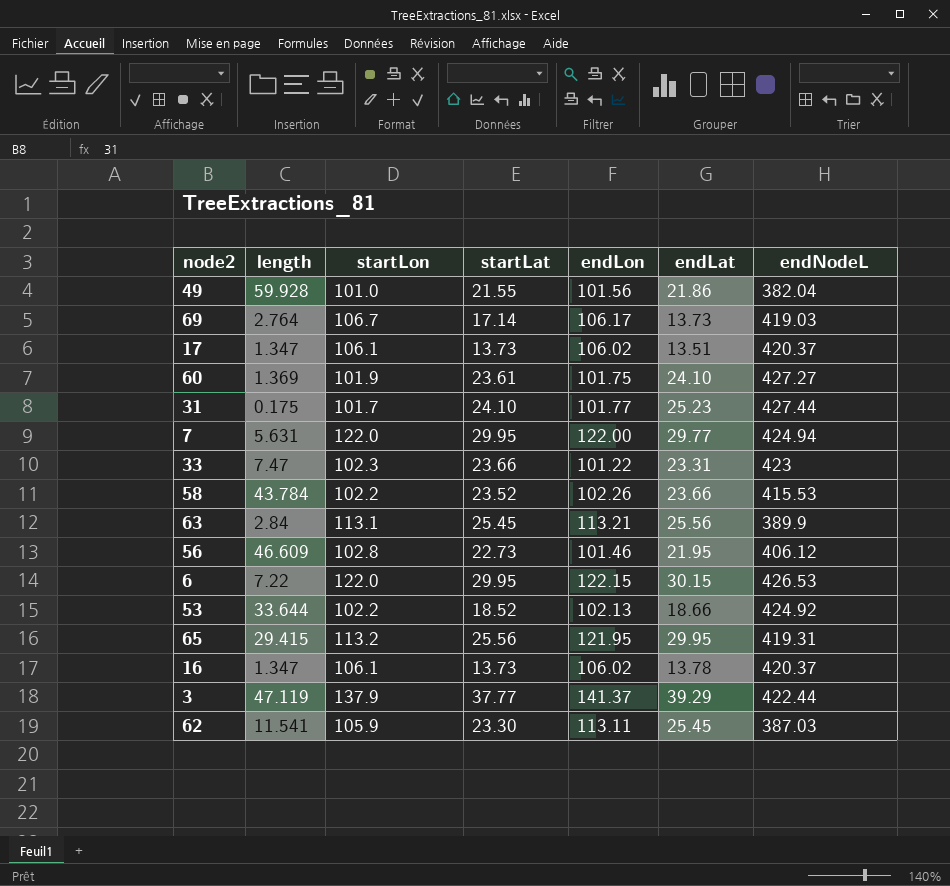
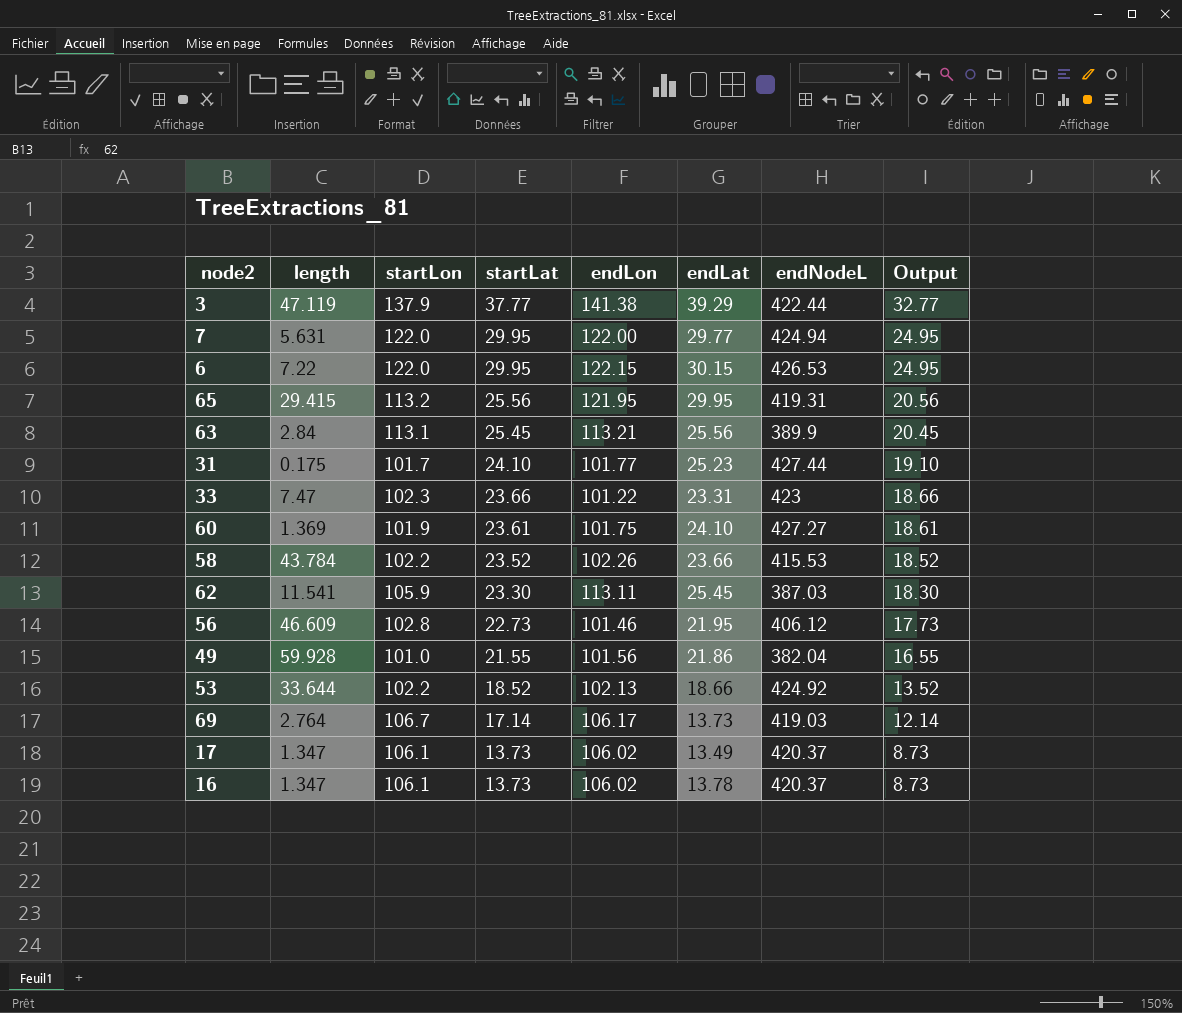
row order: none -> startLat descending
column Output | formula: none -> [startLat] - 5
3 | endLon: 141.37 -> 141.38
17 | endLat: 13.51 -> 13.49

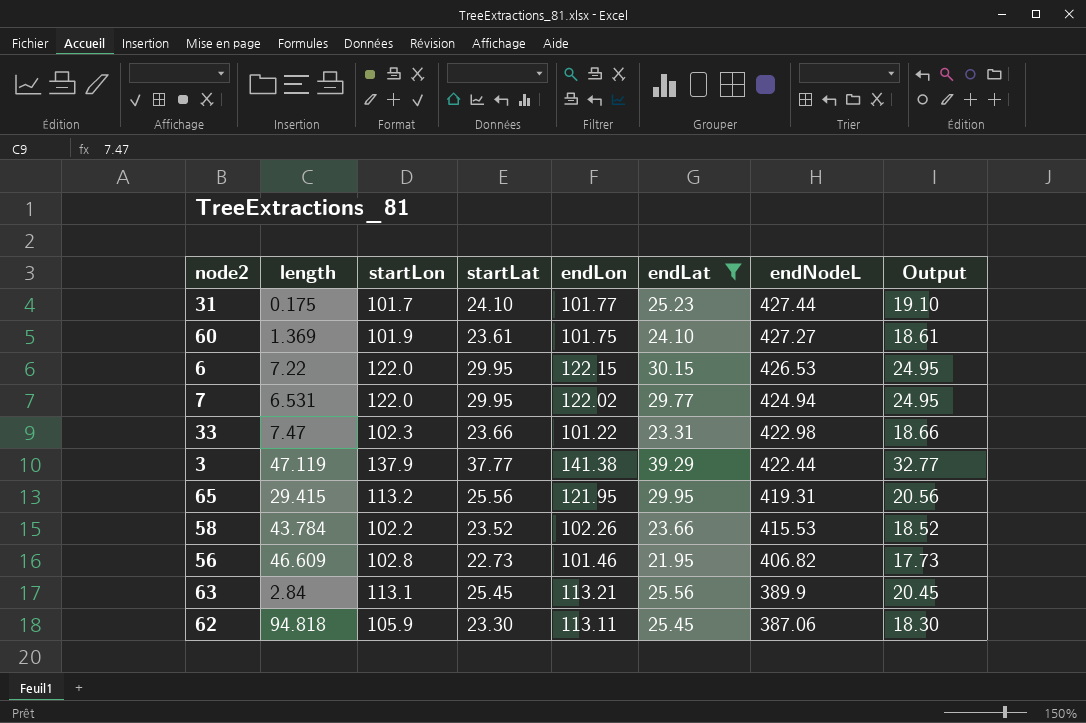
filter: none -> endLat >= 21.95
row order: startLat descending -> endNodeL descending
7 | length: 5.631 -> 6.531
7 | endLon: 122.00 -> 122.02
33 | endNodeL: 423 -> 422.98
56 | endNodeL: 406.12 -> 406.82
62 | length: 11.541 -> 94.818
62 | endNodeL: 387.03 -> 387.06

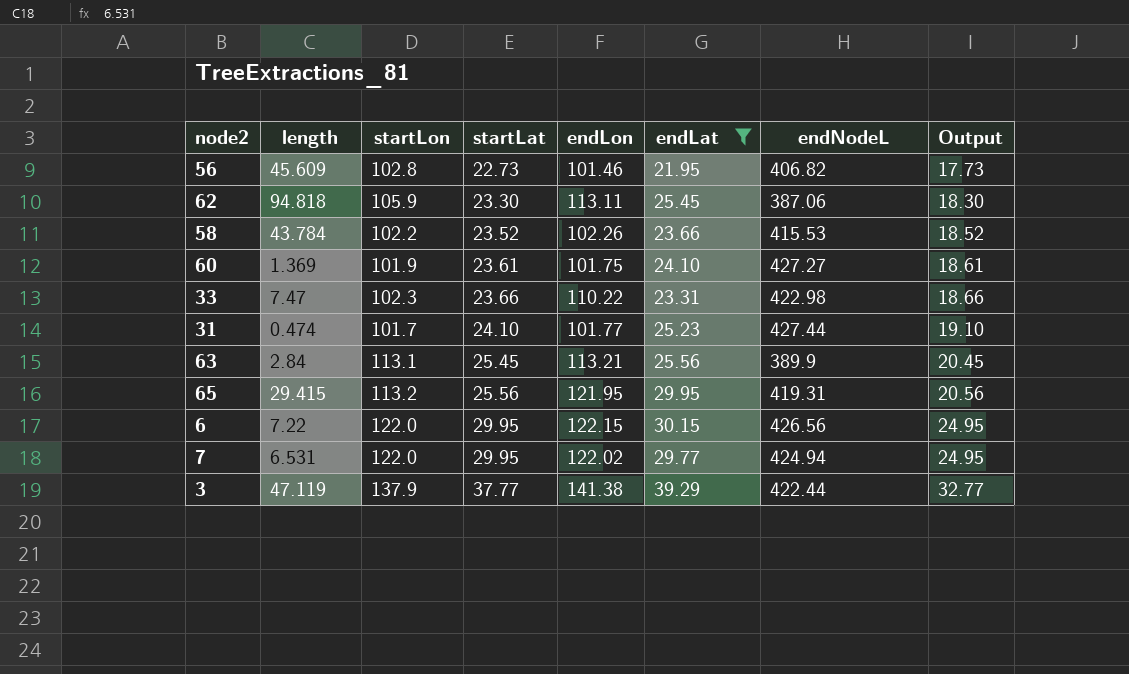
row order: endNodeL descending -> startLat ascending
56 | length: 46.609 -> 45.609
33 | endLon: 101.22 -> 110.22
31 | length: 0.175 -> 0.474
6 | endNodeL: 426.53 -> 426.56

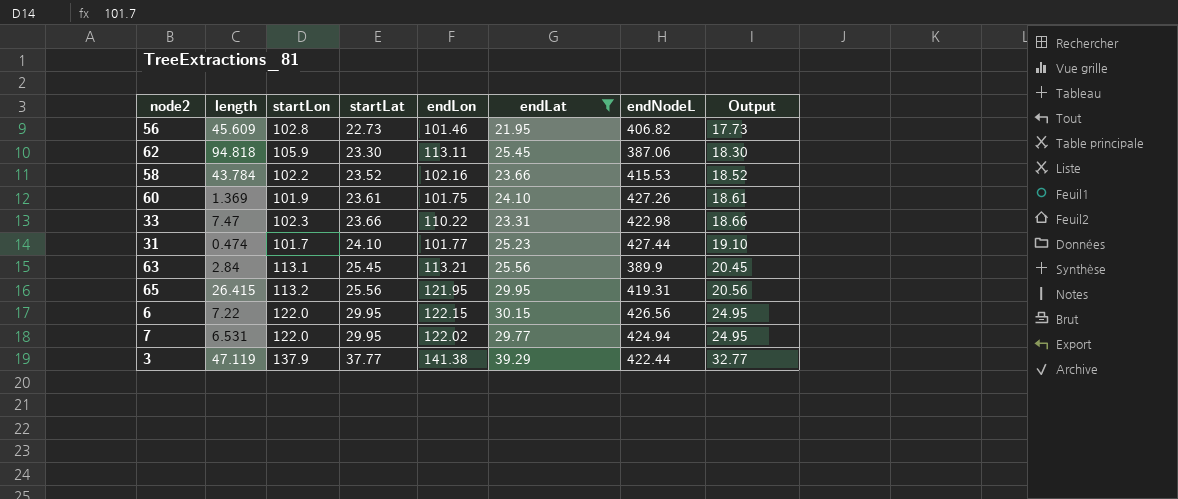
58 | endLon: 102.26 -> 102.16
60 | endNodeL: 427.27 -> 427.26
65 | length: 29.415 -> 26.415

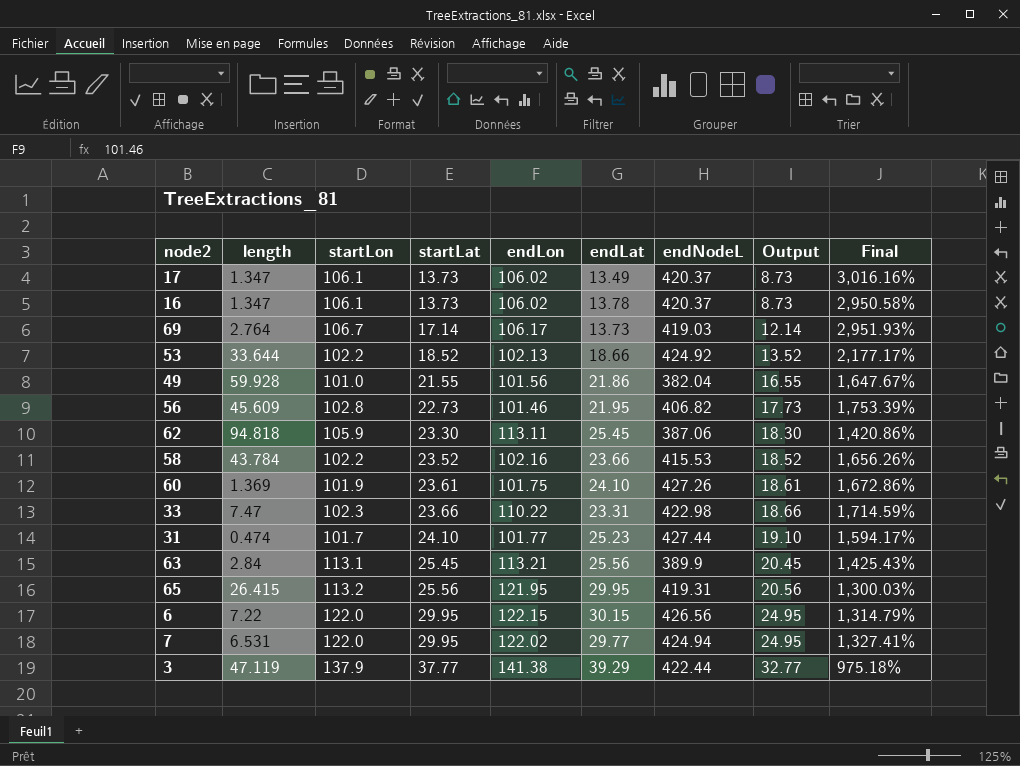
filter: endLat >= 21.95 -> none
column Final | formula: none -> ([endNodeL] - [endLat]) / [endLat]

